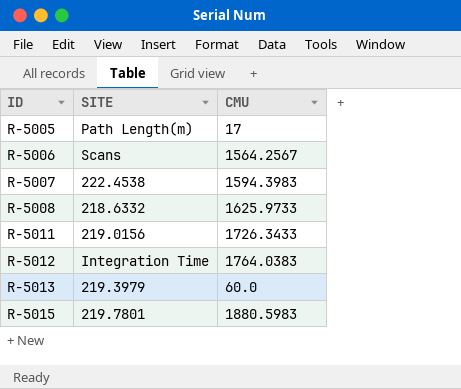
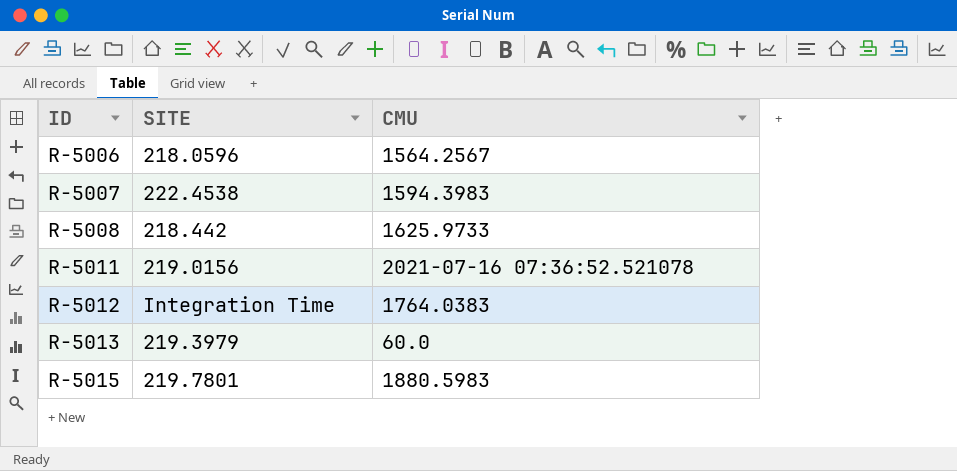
row R-5005: Path Length(m) | 17 -> none
R-5006 | SITE: Scans -> 218.0596
R-5008 | SITE: 218.6332 -> 218.442
R-5011 | CMU: 1726.3433 -> 2021-07-16 07:36:52.521078

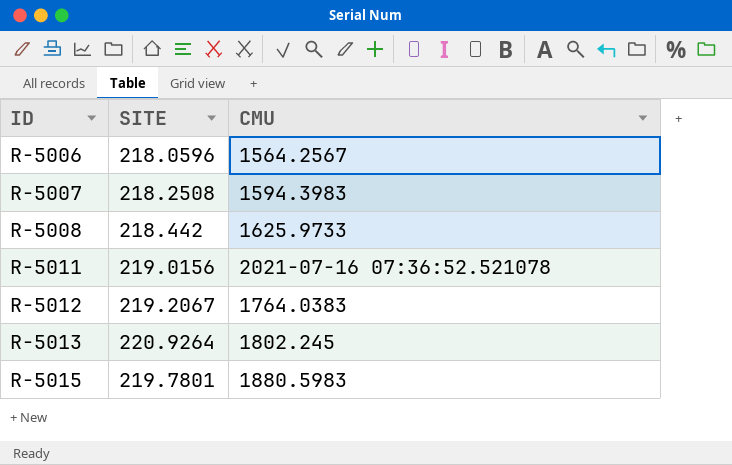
R-5007 | SITE: 222.4538 -> 218.2508
R-5012 | SITE: Integration Time -> 219.2067
R-5013 | SITE: 219.3979 -> 220.9264
R-5013 | CMU: 60.0 -> 1802.245

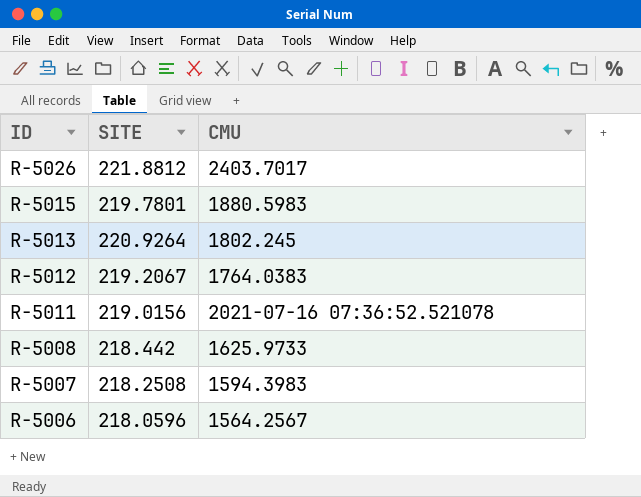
row order: ID ascending -> ID descending
row R-5026: none -> 221.8812 | 2403.7017

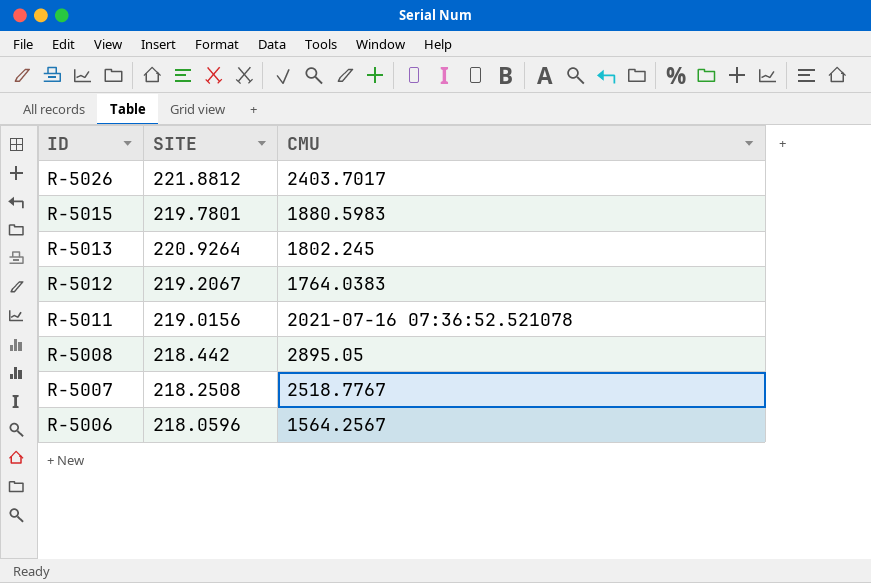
R-5008 | CMU: 1625.9733 -> 2895.05
R-5007 | CMU: 1594.3983 -> 2518.7767

